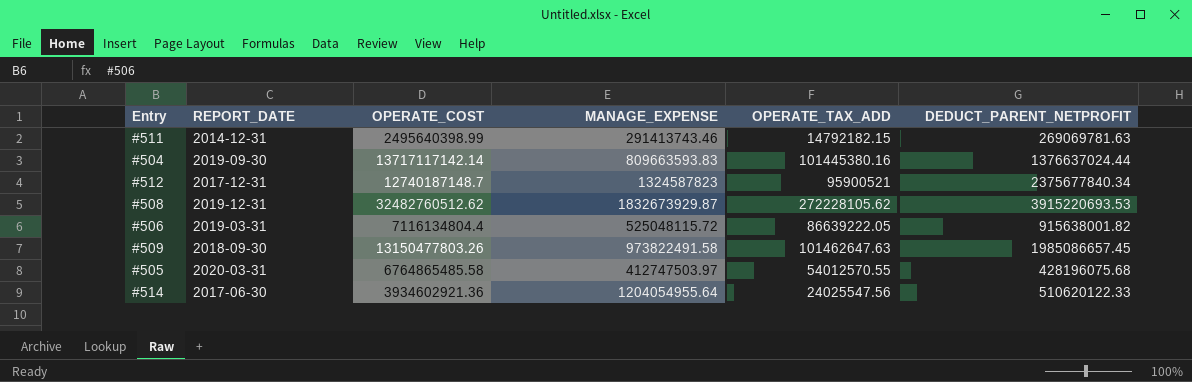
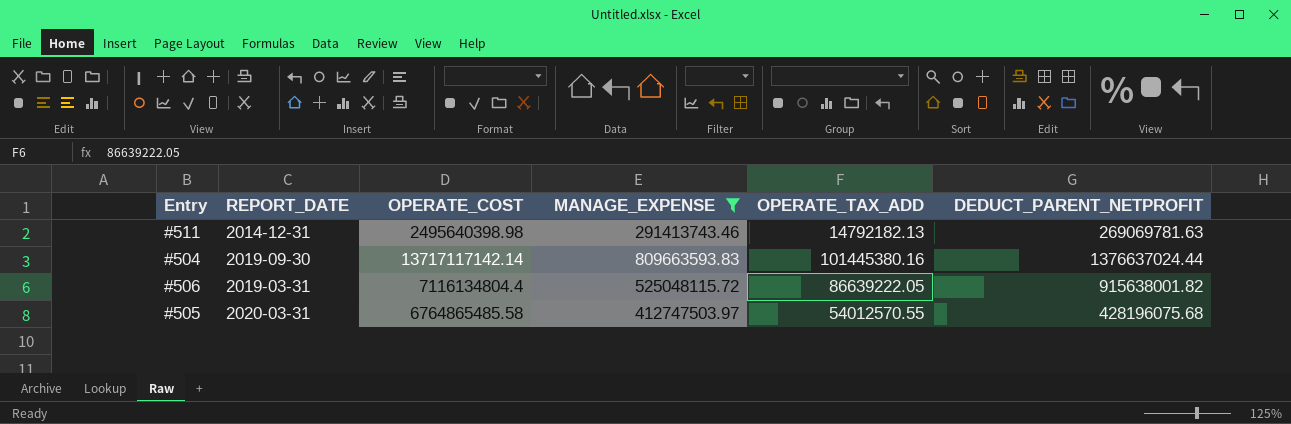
filter: none -> MANAGE_EXPENSE <= 809663593.83
#511 | OPERATE_COST: 2495640398.99 -> 2495640398.98
#511 | OPERATE_TAX_ADD: 14792182.15 -> 14792182.13

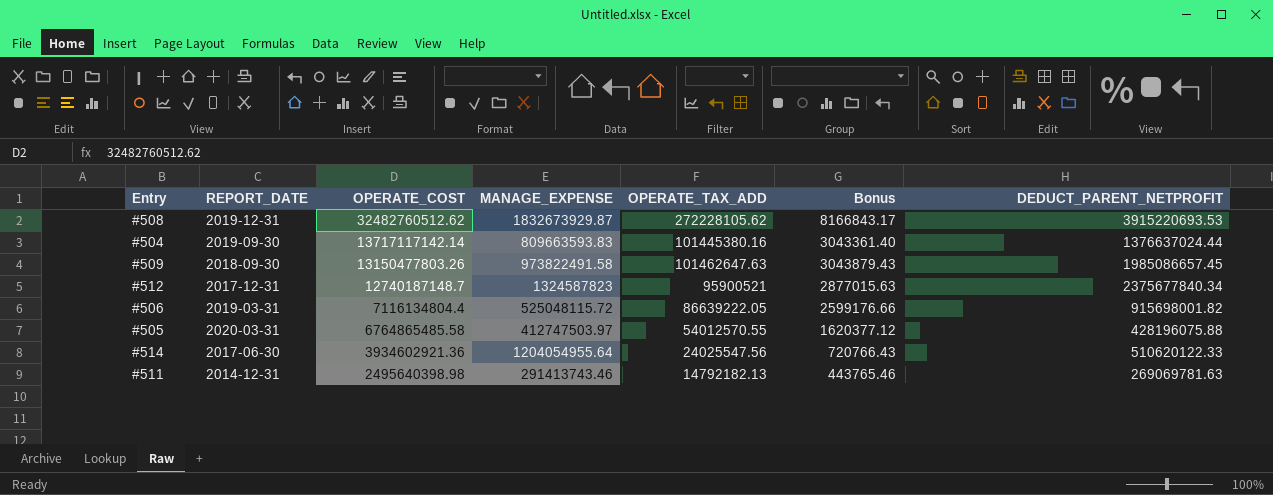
filter: MANAGE_EXPENSE <= 809663593.83 -> none
row order: none -> OPERATE_COST descending
column Bonus | formula: none -> [OPERATE_TAX_ADD] * 0.03
#506 | DEDUCT_PARENT_NETPROFIT: 915638001.82 -> 915698001.82
#505 | DEDUCT_PARENT_NETPROFIT: 428196075.68 -> 428196075.88

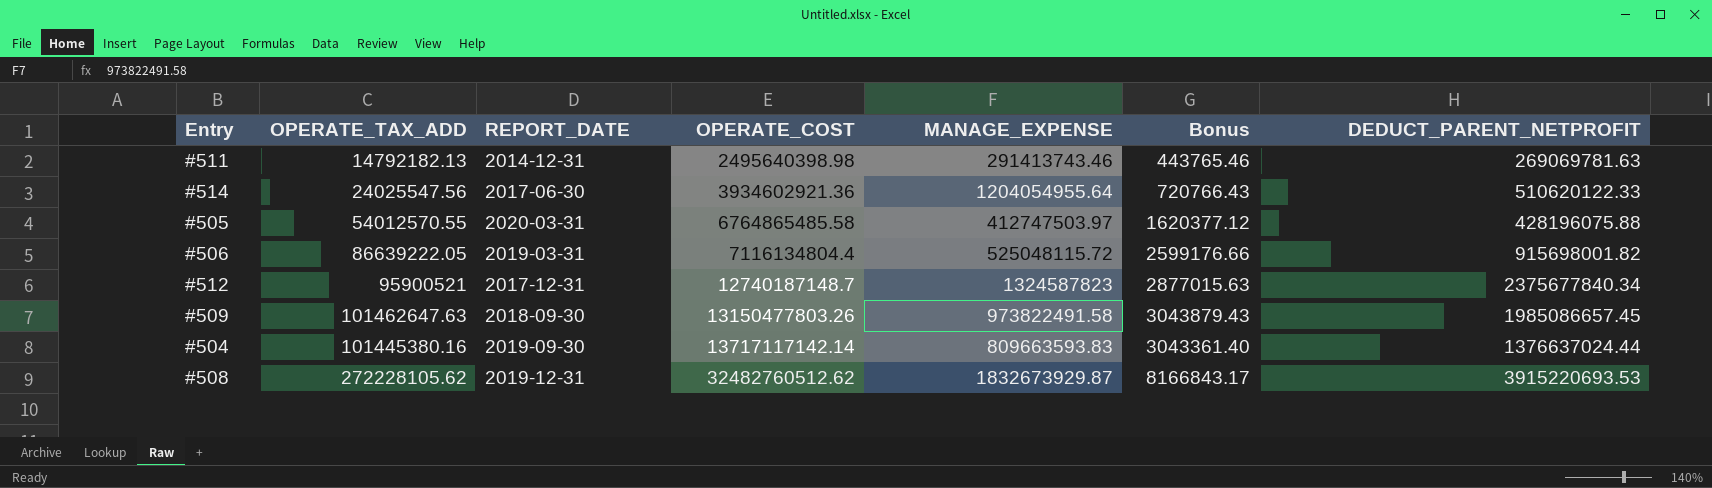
row order: OPERATE_COST descending -> OPERATE_COST ascending
column OPERATE_TAX_ADD | position: 5 -> 2

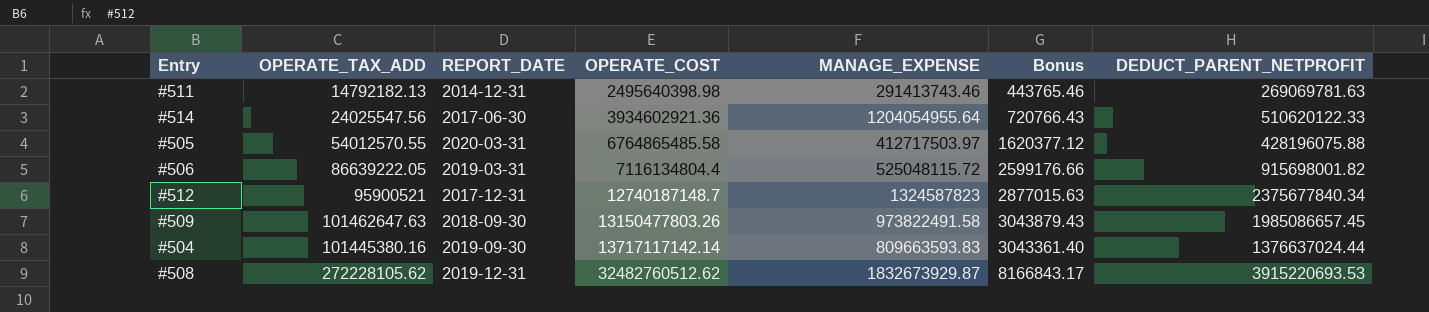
#505 | MANAGE_EXPENSE: 412747503.97 -> 412717503.97

